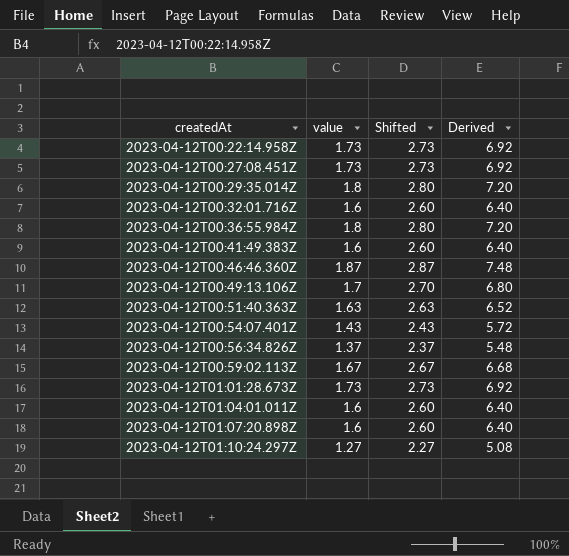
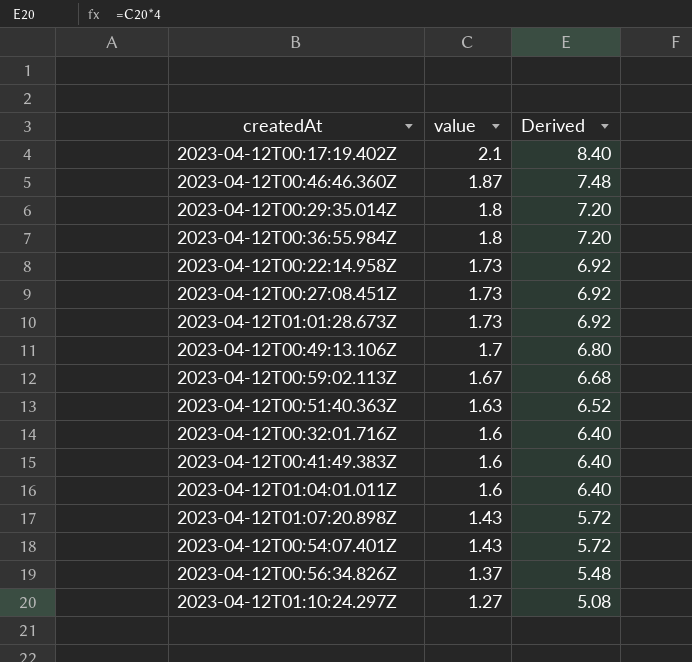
row order: createdAt ascending -> value descending
column Shifted | formula: [value] + 1 -> none
row 2023-04-12T00:17:19.402Z: none -> 2.1 | 8.40
2023-04-12T01:07:20.898Z | value: 1.6 -> 1.43
2023-04-12T01:07:20.898Z | Derived: 6.40 -> 5.72

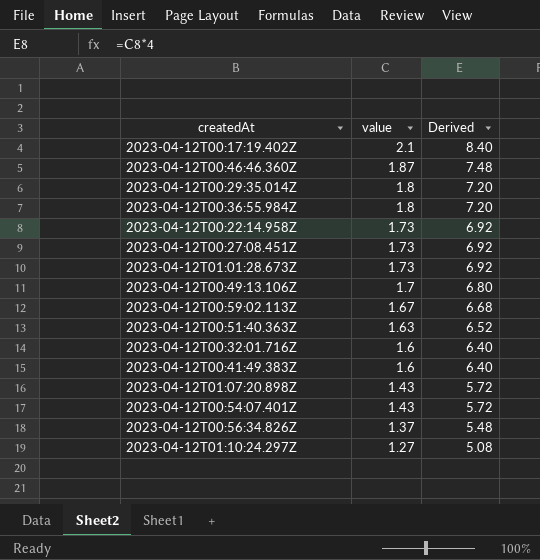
row 2023-04-12T01:04:01.011Z: 1.6 | 6.40 -> none

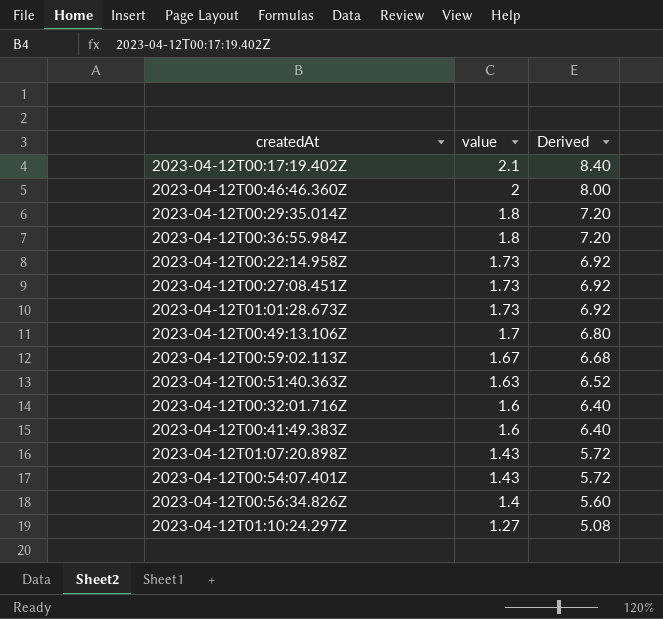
2023-04-12T00:46:46.360Z | value: 1.87 -> 2
2023-04-12T00:46:46.360Z | Derived: 7.48 -> 8.00
2023-04-12T00:56:34.826Z | value: 1.37 -> 1.4
2023-04-12T00:56:34.826Z | Derived: 5.48 -> 5.60

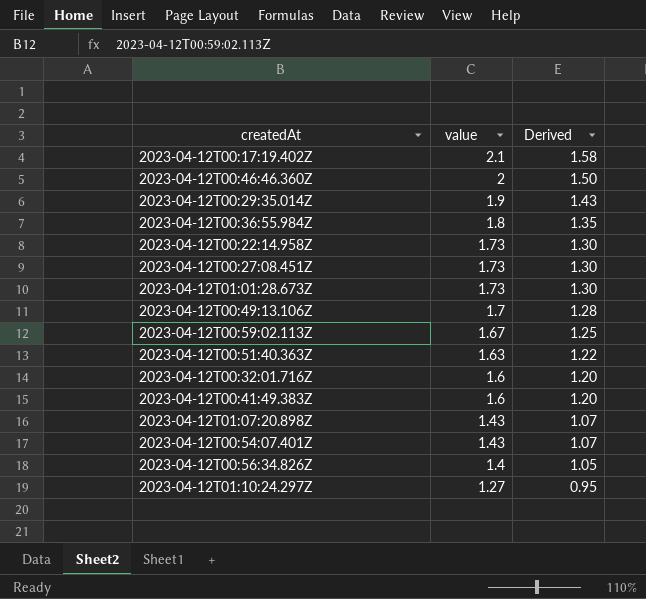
column Derived | formula: [value] * 4 -> [value] * 0.75
2023-04-12T00:29:35.014Z | value: 1.8 -> 1.9

